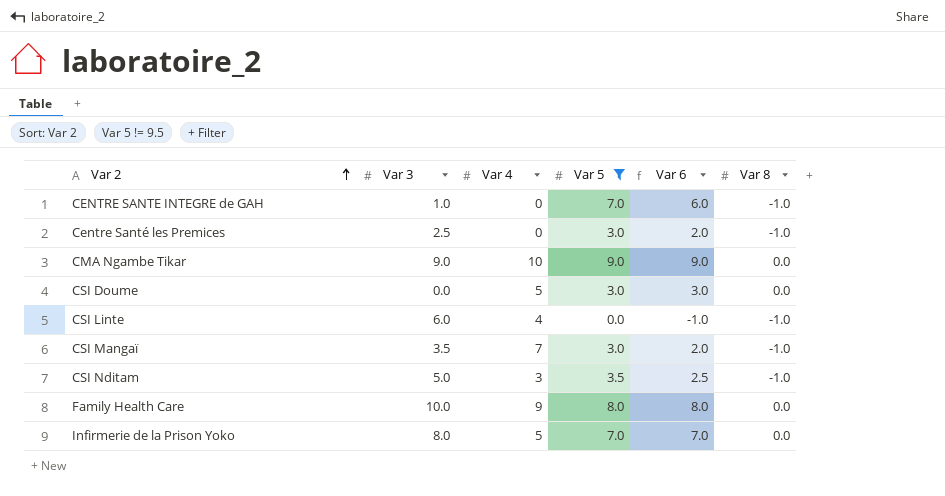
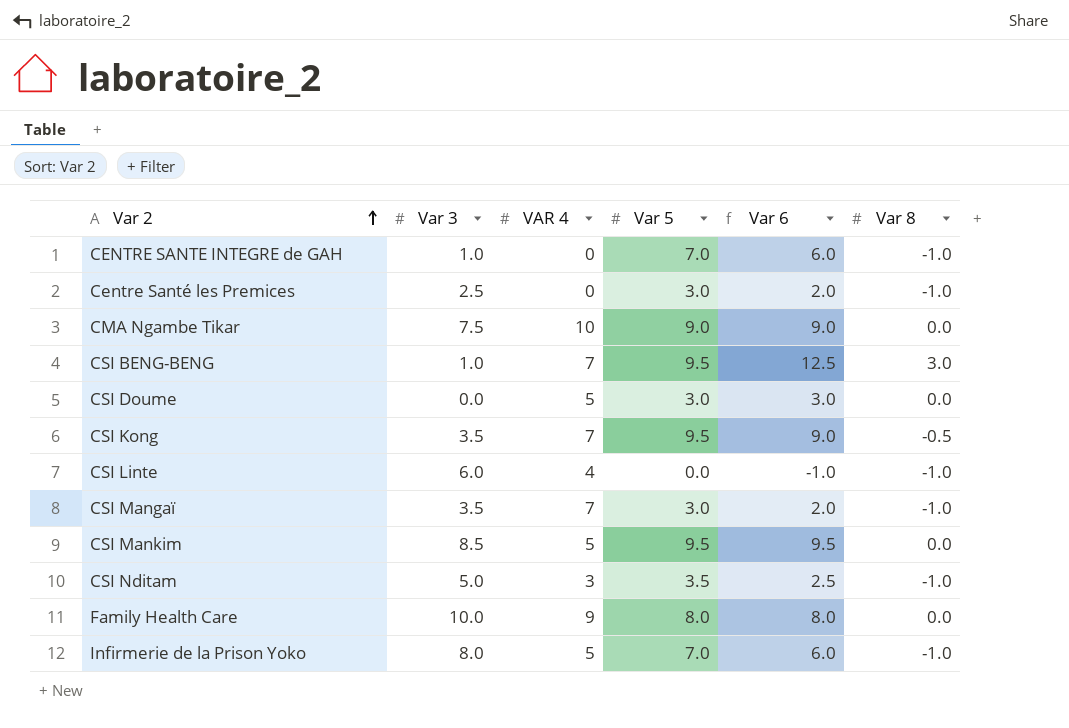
filter: Var 5 != 9.5 -> none
column name: Var 4 -> VAR 4
CMA Ngambe Tikar | Var 3: 9.0 -> 7.5
Infirmerie de la Prison Yoko | Var 6: 7.0 -> 6.0
Infirmerie de la Prison Yoko | Var 8: 0.0 -> -1.0

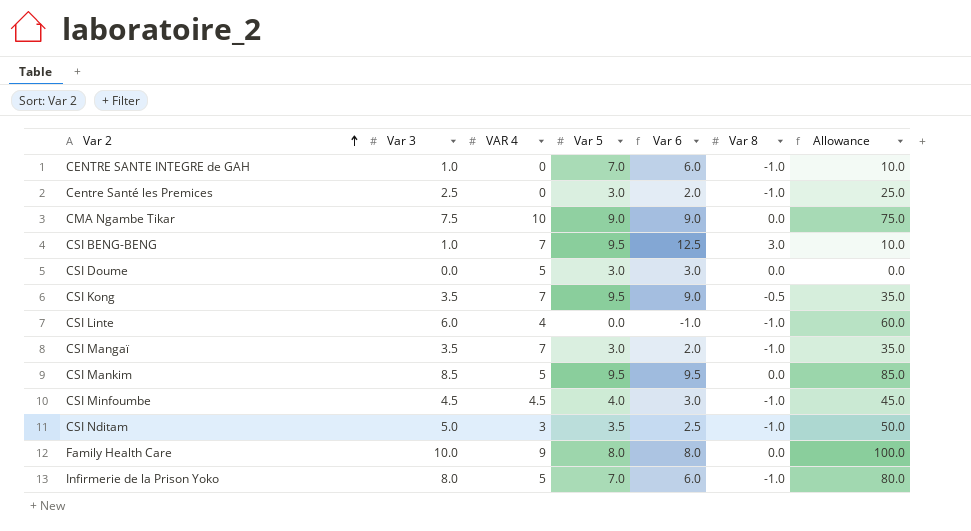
column Allowance | formula: none -> [Var 3] * 10
row CSI Minfoumbe: none -> 4.5 | 4.5 | 4.0 | 3.0 | -1.0 | 45.0

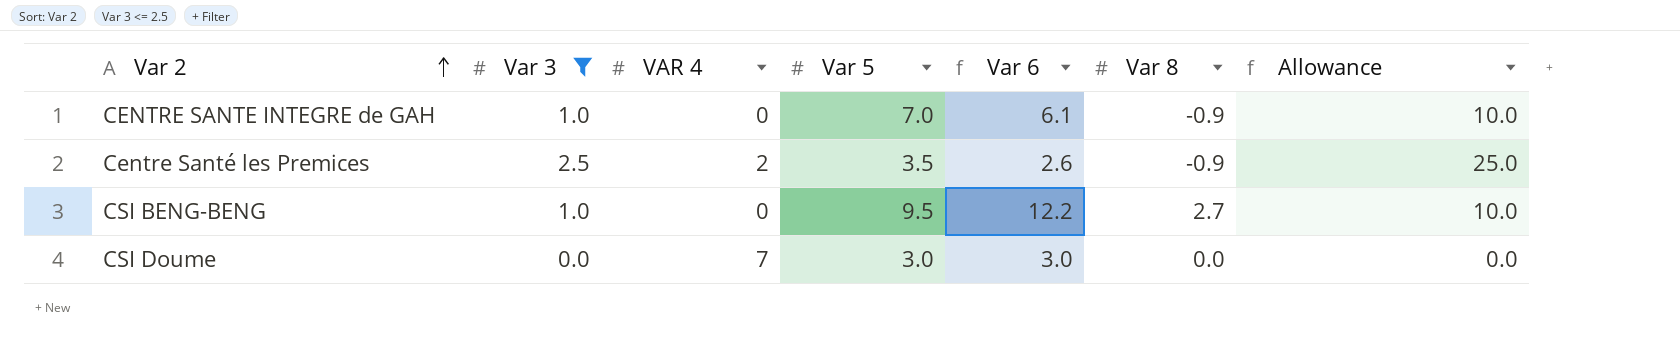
filter: none -> Var 3 <= 2.5
CENTRE SANTE INTEGRE de GAH | Var 6: 6.0 -> 6.1
CENTRE SANTE INTEGRE de GAH | Var 8: -1.0 -> -0.9
Centre Santé les Premices | VAR 4: 0 -> 2
Centre Santé les Premices | Var 5: 3.0 -> 3.5
Centre Santé les Premices | Var 6: 2.0 -> 2.6
Centre Santé les Premices | Var 8: -1.0 -> -0.9
CSI BENG-BENG | VAR 4: 7 -> 0
CSI BENG-BENG | Var 6: 12.5 -> 12.2
CSI BENG-BENG | Var 8: 3.0 -> 2.7
CSI Doume | VAR 4: 5 -> 7

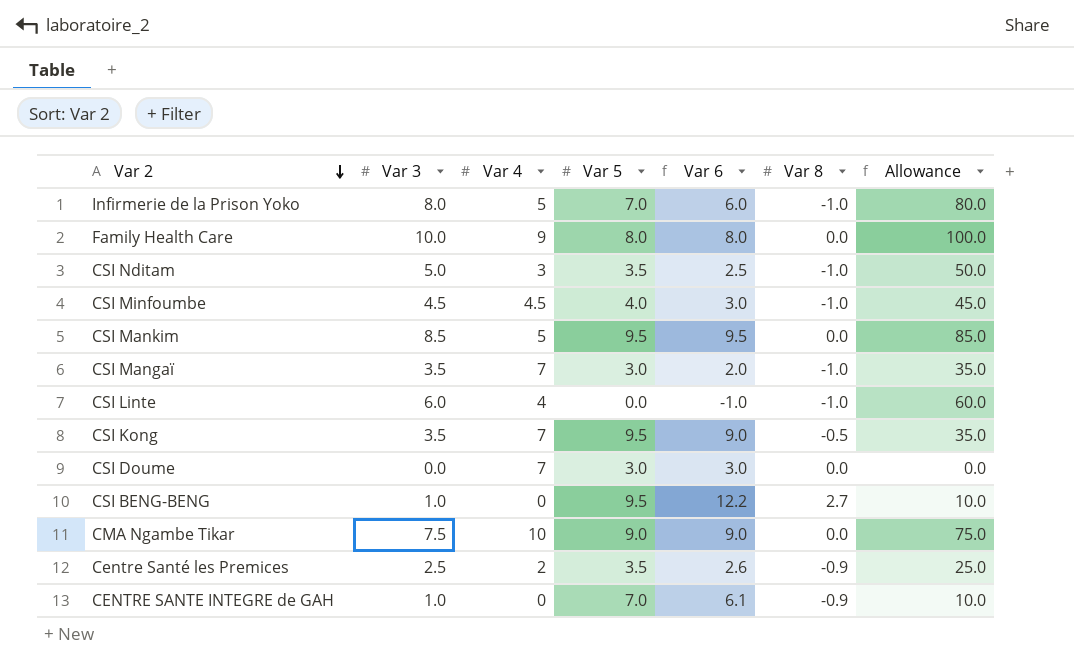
filter: Var 3 <= 2.5 -> none
row order: Var 2 ascending -> Var 2 descending
column name: VAR 4 -> Var 4

